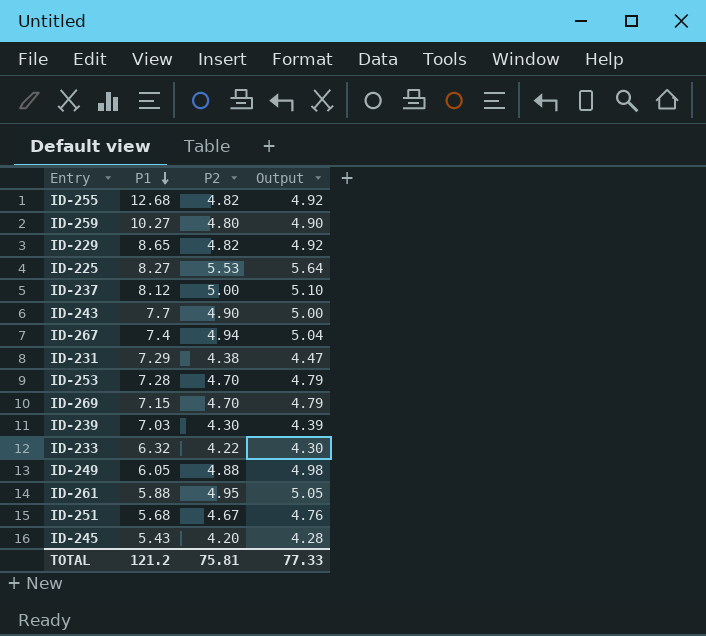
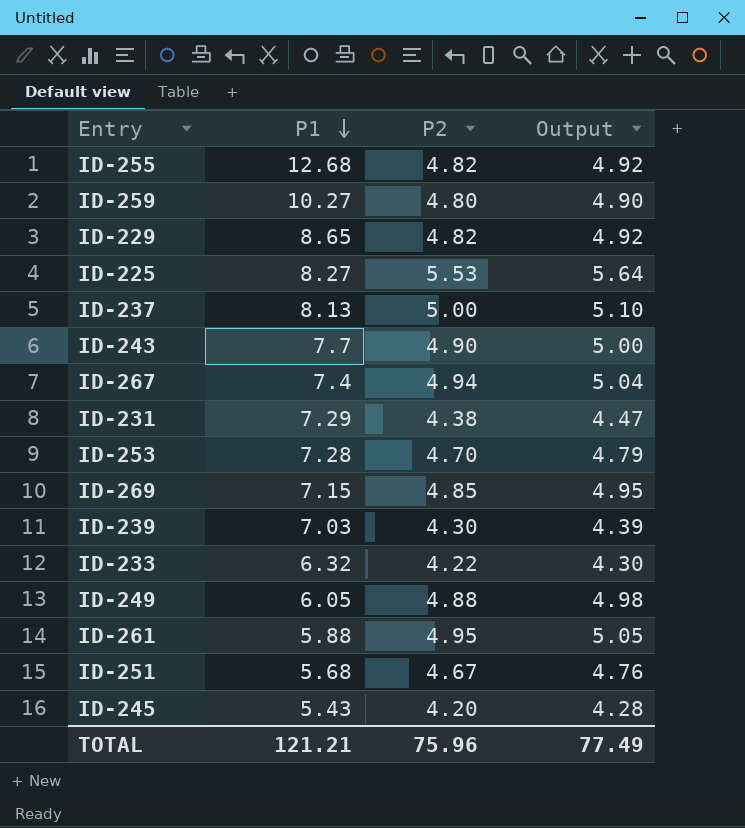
ID-237 | P1: 8.12 -> 8.13
ID-269 | P2: 4.70 -> 4.85
ID-269 | Output: 4.79 -> 4.95
TOTAL | P1: 121.2 -> 121.21
TOTAL | P2: 75.81 -> 75.96
TOTAL | Output: 77.33 -> 77.49

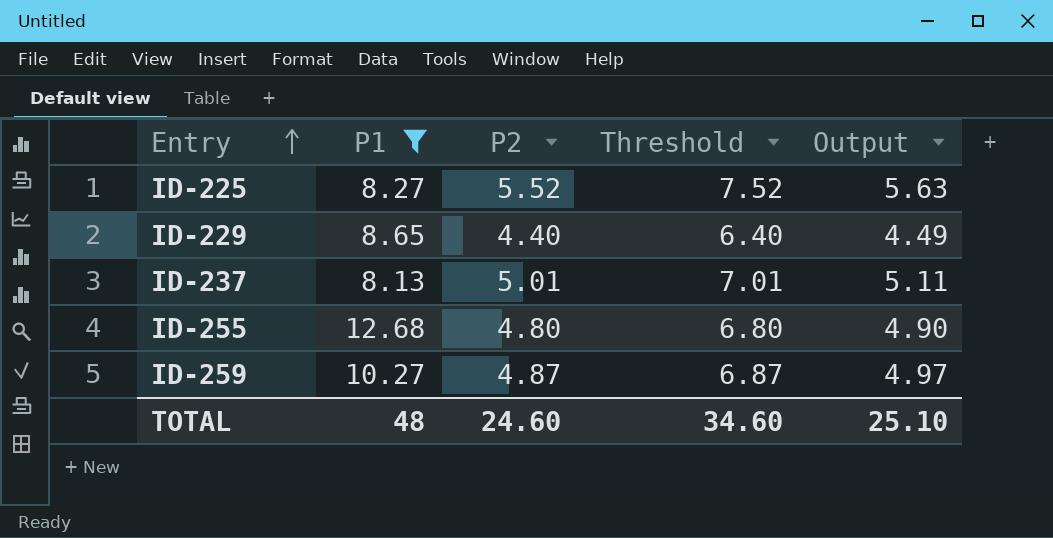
filter: none -> P1 >= 8.13
row order: P1 descending -> Entry ascending
column Threshold | formula: none -> [P2] + 2
ID-225 | P2: 5.53 -> 5.52
ID-225 | Output: 5.64 -> 5.63
ID-229 | P2: 4.82 -> 4.40
ID-229 | Output: 4.92 -> 4.49
ID-237 | P2: 5.00 -> 5.01
ID-237 | Output: 5.10 -> 5.11
ID-255 | P2: 4.82 -> 4.80
ID-255 | Output: 4.92 -> 4.90
ID-259 | P2: 4.80 -> 4.87
ID-259 | Output: 4.90 -> 4.97
TOTAL | P1: 121.21 -> 48
TOTAL | P2: 75.96 -> 24.60
TOTAL | Output: 77.49 -> 25.10

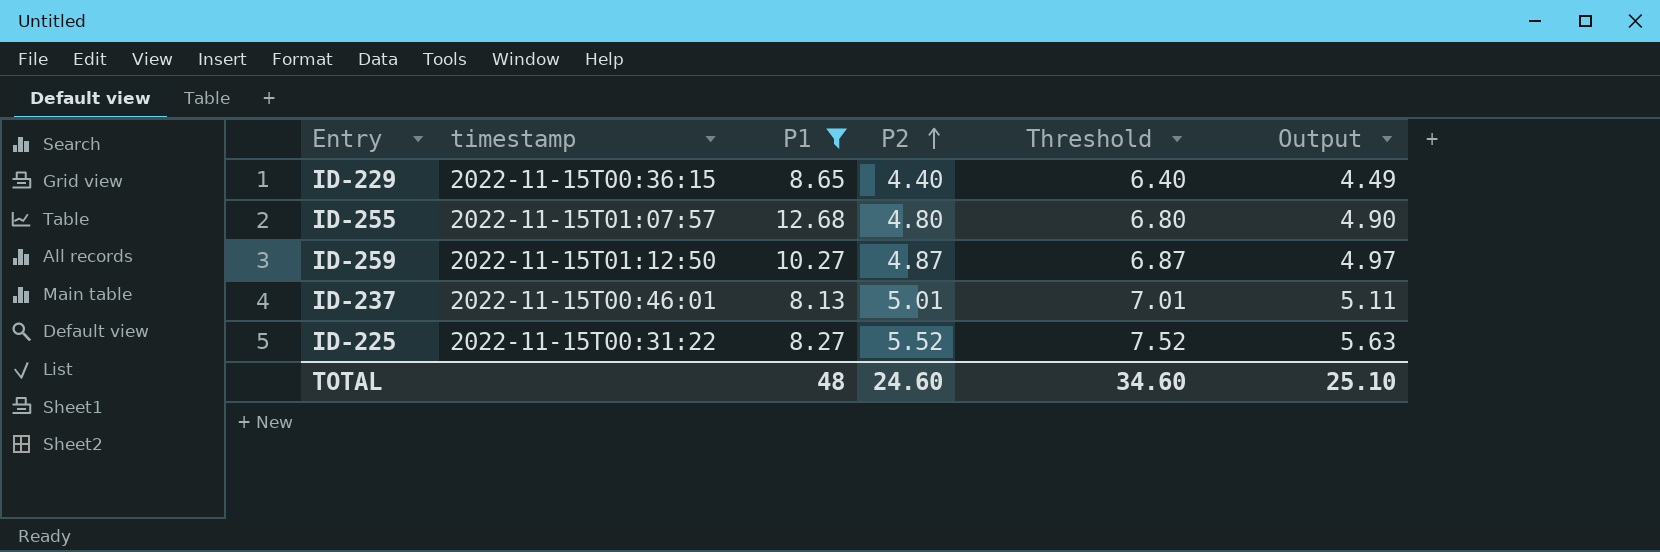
row order: Entry ascending -> P2 ascending
column timestamp | position: none -> 2

